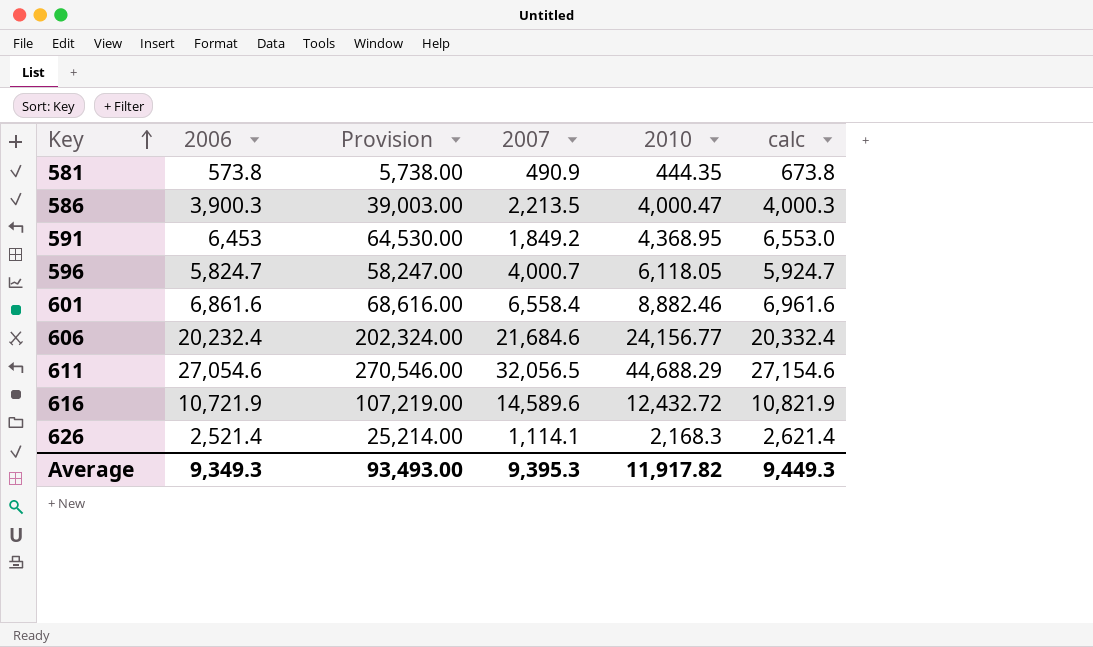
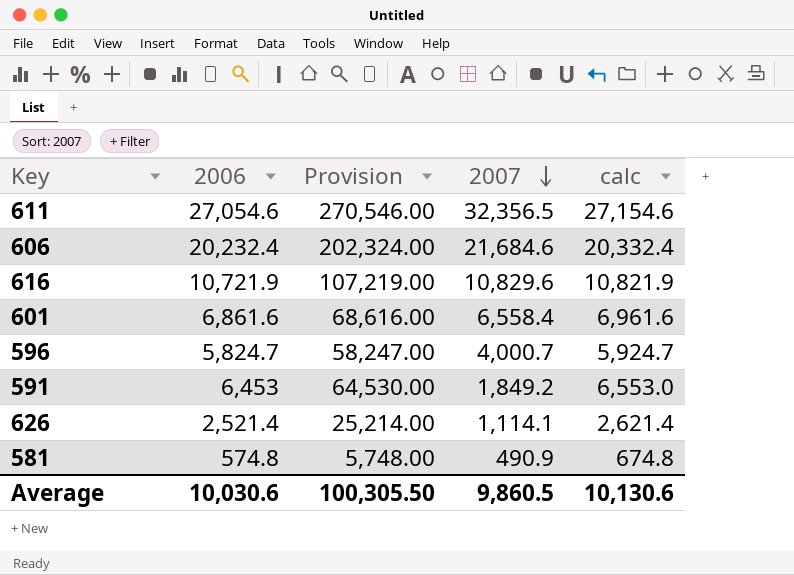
row order: Key ascending -> 2007 descending
column 2010 | position: 5 -> none
row 586: 3,900.3 | 39,003.00 | 2,213.5 | 4,000.47 | 4,000.3 -> none
611 | 2007: 32,056.5 -> 32,356.5
616 | 2007: 14,589.6 -> 10,829.6
581 | 2006: 573.8 -> 574.8
581 | Provision: 5,738.00 -> 5,748.00
581 | calc: 673.8 -> 674.8
Average | 2006: 9,349.3 -> 10,030.6
Average | Provision: 93,493.00 -> 100,305.50
Average | 2007: 9,395.3 -> 9,860.5
Average | calc: 9,449.3 -> 10,130.6

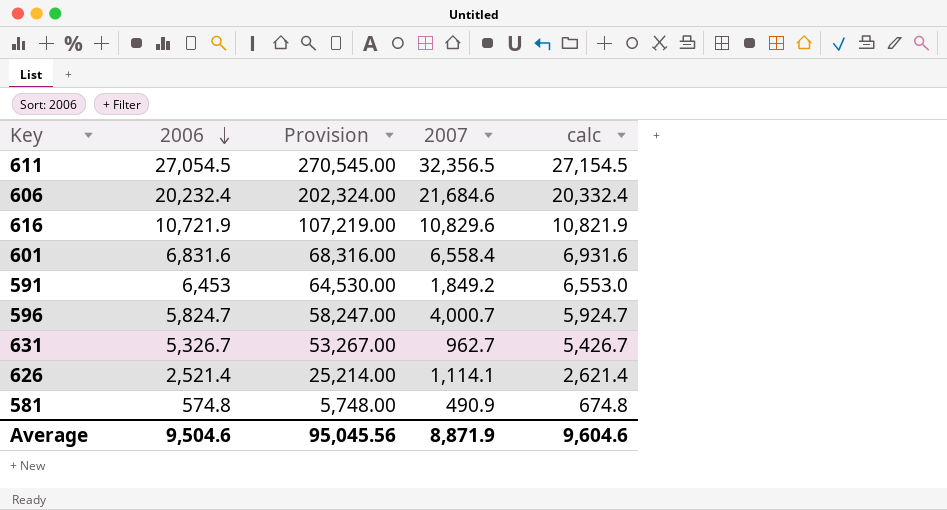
row order: 2007 descending -> 2006 descending
611 | 2006: 27,054.6 -> 27,054.5
611 | Provision: 270,546.00 -> 270,545.00
611 | calc: 27,154.6 -> 27,154.5
601 | 2006: 6,861.6 -> 6,831.6
601 | Provision: 68,616.00 -> 68,316.00
601 | calc: 6,961.6 -> 6,931.6
row 631: none -> 5,326.7 | 53,267.00 | 962.7 | 5,426.7
Average | 2006: 10,030.6 -> 9,504.6
Average | Provision: 100,305.50 -> 95,045.56
Average | 2007: 9,860.5 -> 8,871.9
Average | calc: 10,130.6 -> 9,604.6

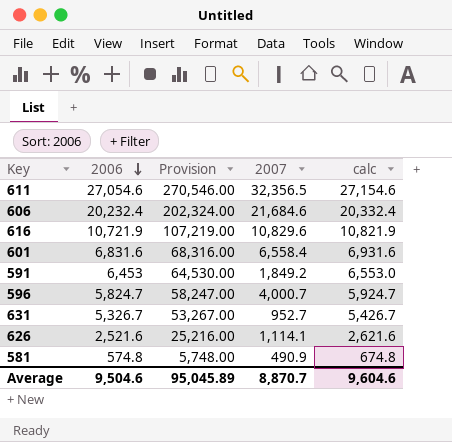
611 | 2006: 27,054.5 -> 27,054.6
611 | Provision: 270,545.00 -> 270,546.00
611 | calc: 27,154.5 -> 27,154.6
631 | 2007: 962.7 -> 952.7
626 | 2006: 2,521.4 -> 2,521.6
626 | Provision: 25,214.00 -> 25,216.00
626 | calc: 2,621.4 -> 2,621.6
Average | Provision: 95,045.56 -> 95,045.89
Average | 2007: 8,871.9 -> 8,870.7

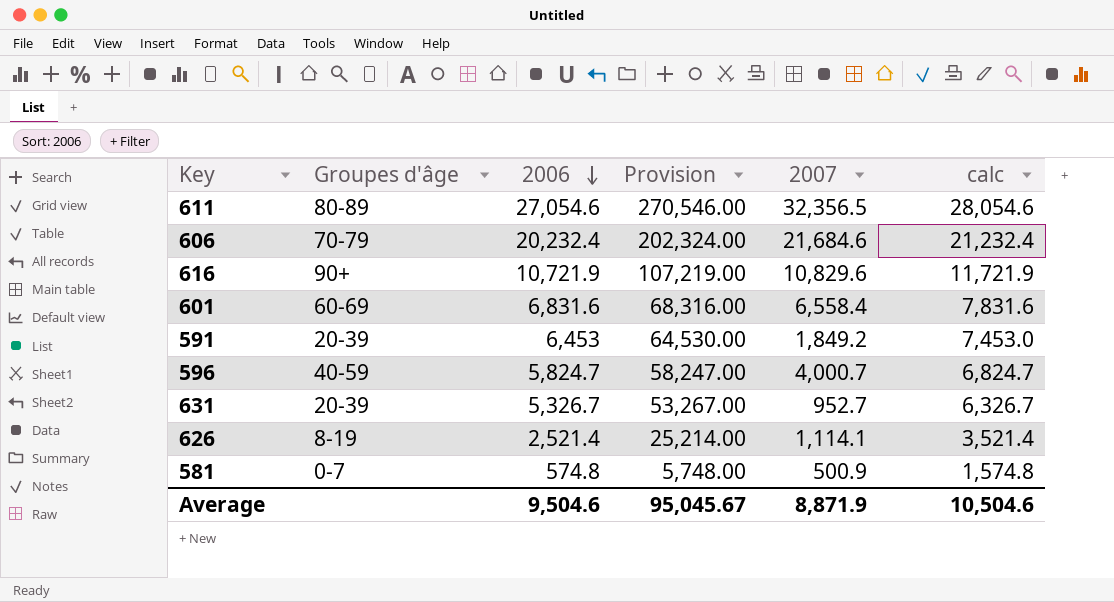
column Groupes d'âge | position: none -> 2
column calc | formula: [2006] + 100 -> [2006] + 1000
626 | 2006: 2,521.6 -> 2,521.4
626 | Provision: 25,216.00 -> 25,214.00
581 | 2007: 490.9 -> 500.9
Average | Provision: 95,045.89 -> 95,045.67
Average | 2007: 8,870.7 -> 8,871.9
Average | calc: 9,604.6 -> 10,504.6

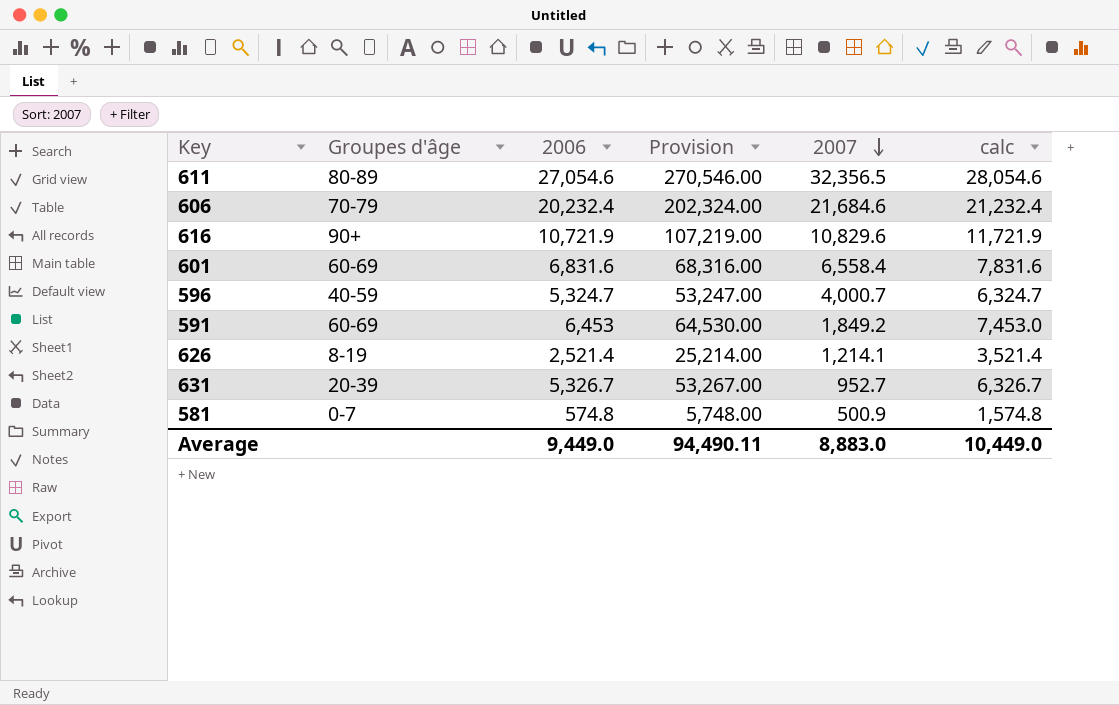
row order: 2006 descending -> 2007 descending
596 | 2006: 5,824.7 -> 5,324.7
596 | Provision: 58,247.00 -> 53,247.00
596 | calc: 6,824.7 -> 6,324.7
591 | Groupes d'âge: 20-39 -> 60-69
626 | 2007: 1,114.1 -> 1,214.1
Average | 2006: 9,504.6 -> 9,449.0
Average | Provision: 95,045.67 -> 94,490.11
Average | 2007: 8,871.9 -> 8,883.0
Average | calc: 10,504.6 -> 10,449.0

